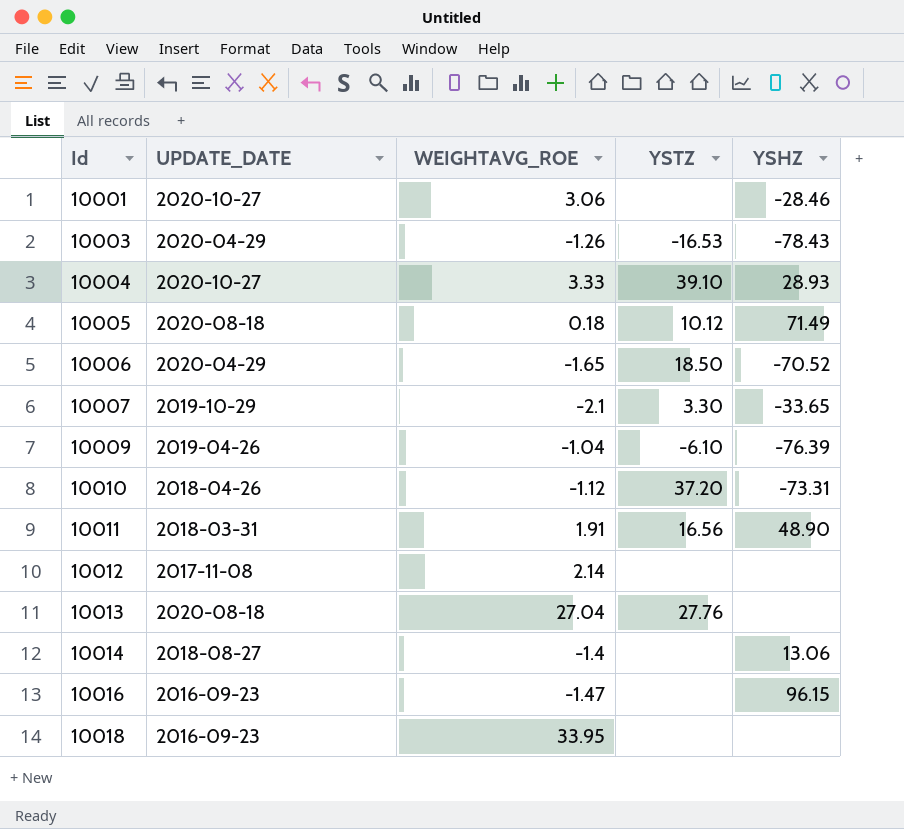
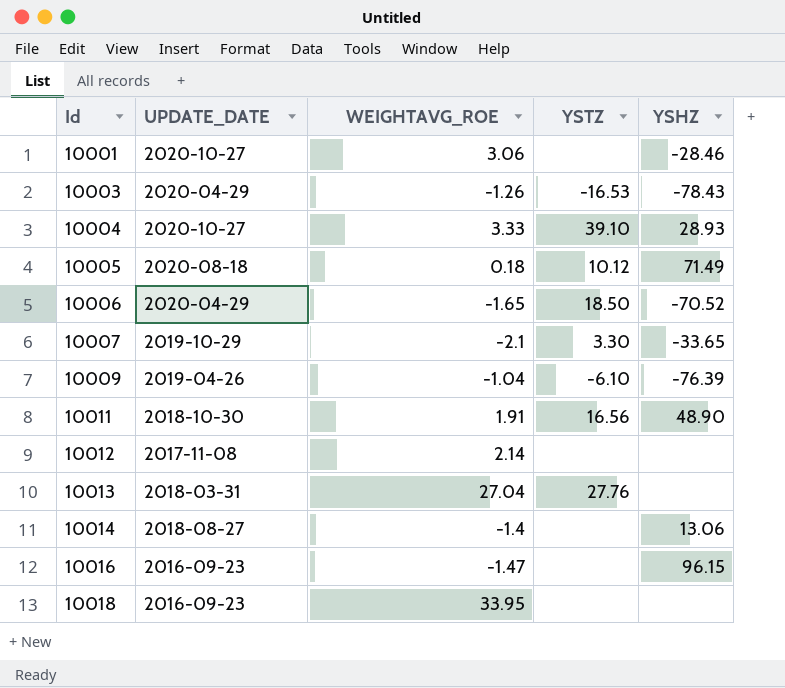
row 10010: 2018-04-26 | -1.12 | 37.20 | -73.31 -> none
10011 | UPDATE_DATE: 2018-03-31 -> 2018-10-30
10013 | UPDATE_DATE: 2020-08-18 -> 2018-03-31

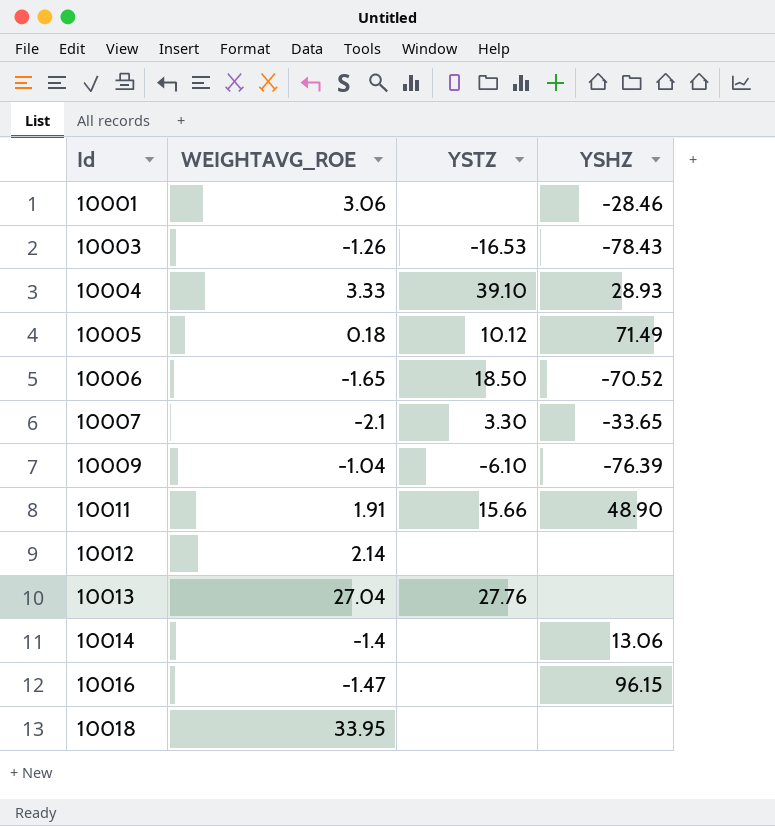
column UPDATE_DATE | position: 2 -> none
10011 | YSTZ: 16.56 -> 15.66

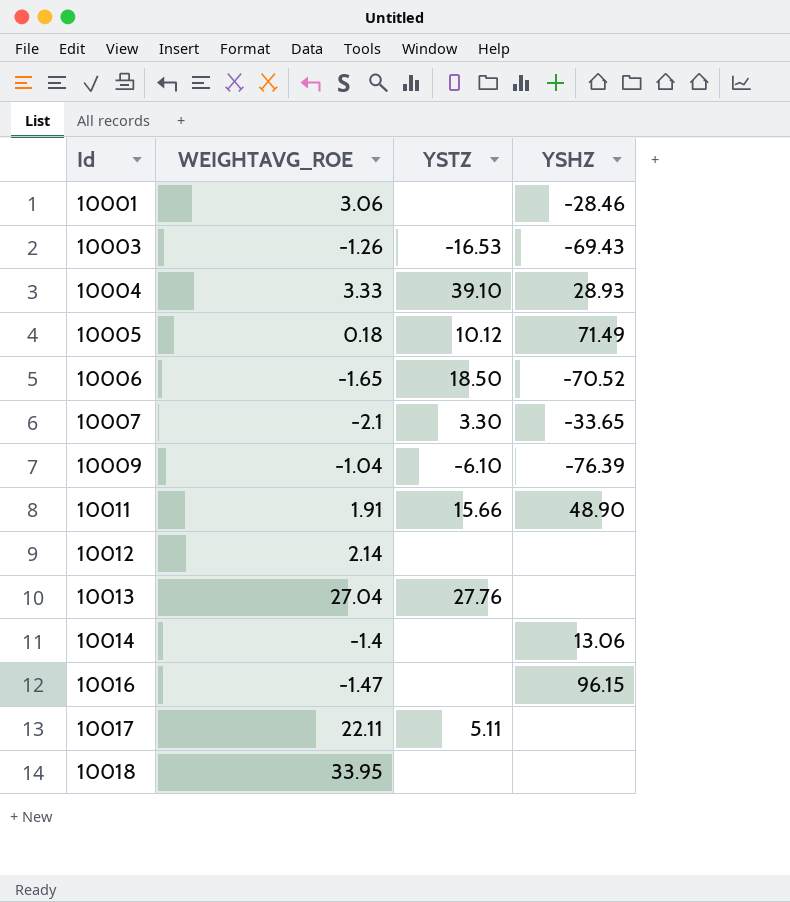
10003 | YSHZ: -78.43 -> -69.43
row 10017: none -> 22.11 | 5.11 | none

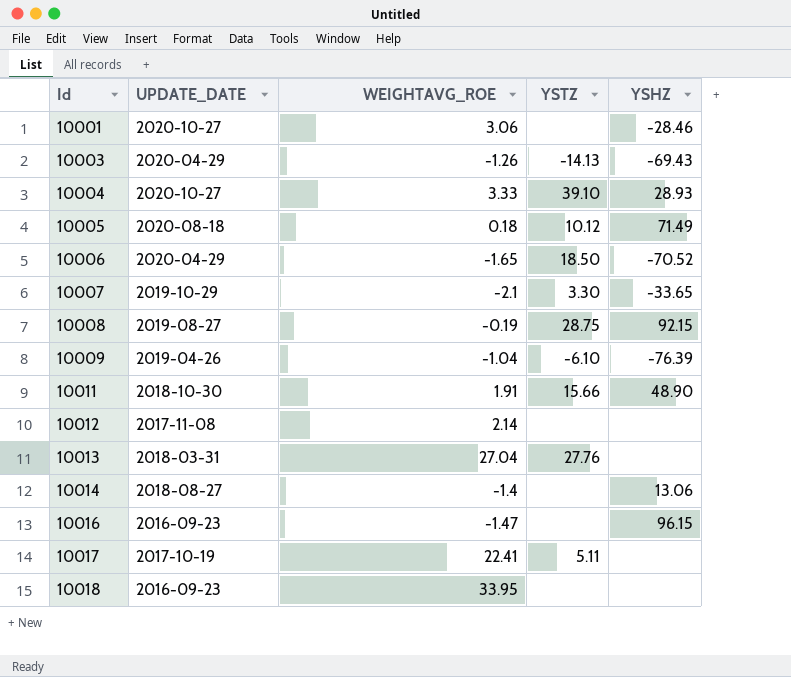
column UPDATE_DATE | position: none -> 2
10003 | YSTZ: -16.53 -> -14.13
row 10008: none -> 2019-08-27 | -0.19 | 28.75 | 92.15
10017 | WEIGHTAVG_ROE: 22.11 -> 22.41

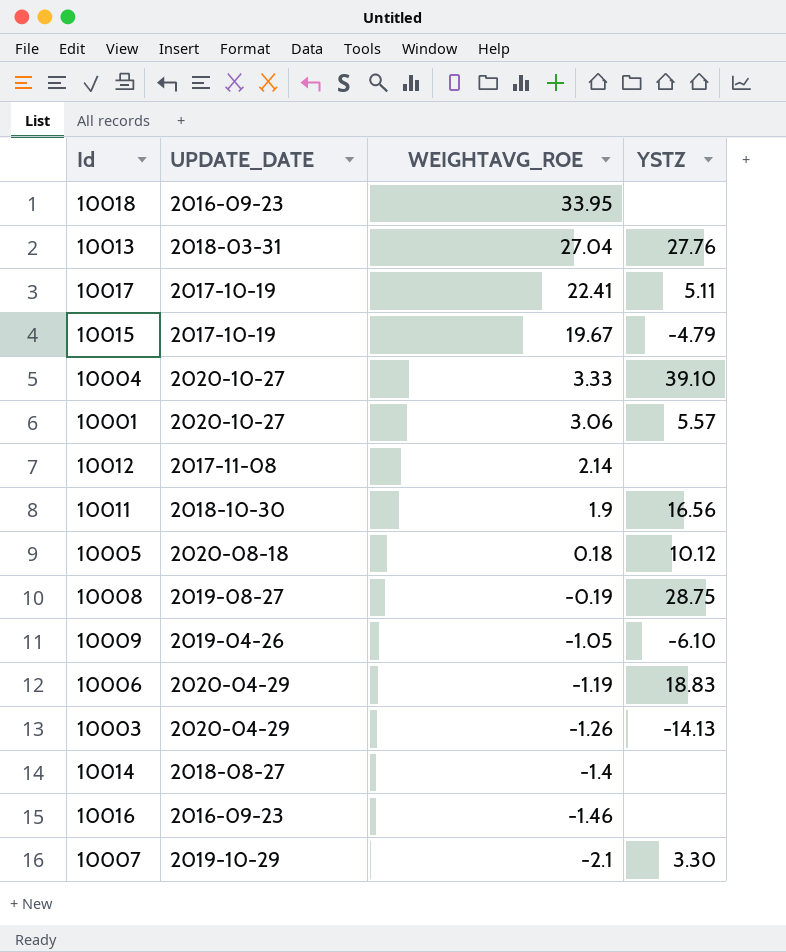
row order: Id ascending -> WEIGHTAVG_ROE descending
column YSHZ | position: 5 -> none
row 10015: none -> 2017-10-19 | 19.67 | -4.79
10001 | YSTZ: none -> 5.57
10011 | WEIGHTAVG_ROE: 1.91 -> 1.9
10011 | YSTZ: 15.66 -> 16.56
10009 | WEIGHTAVG_ROE: -1.04 -> -1.05
10006 | WEIGHTAVG_ROE: -1.65 -> -1.19
10006 | YSTZ: 18.50 -> 18.83
10016 | WEIGHTAVG_ROE: -1.47 -> -1.46

